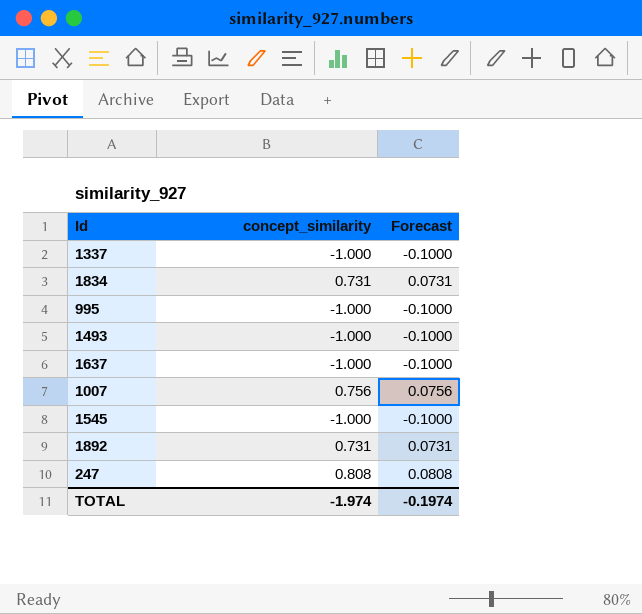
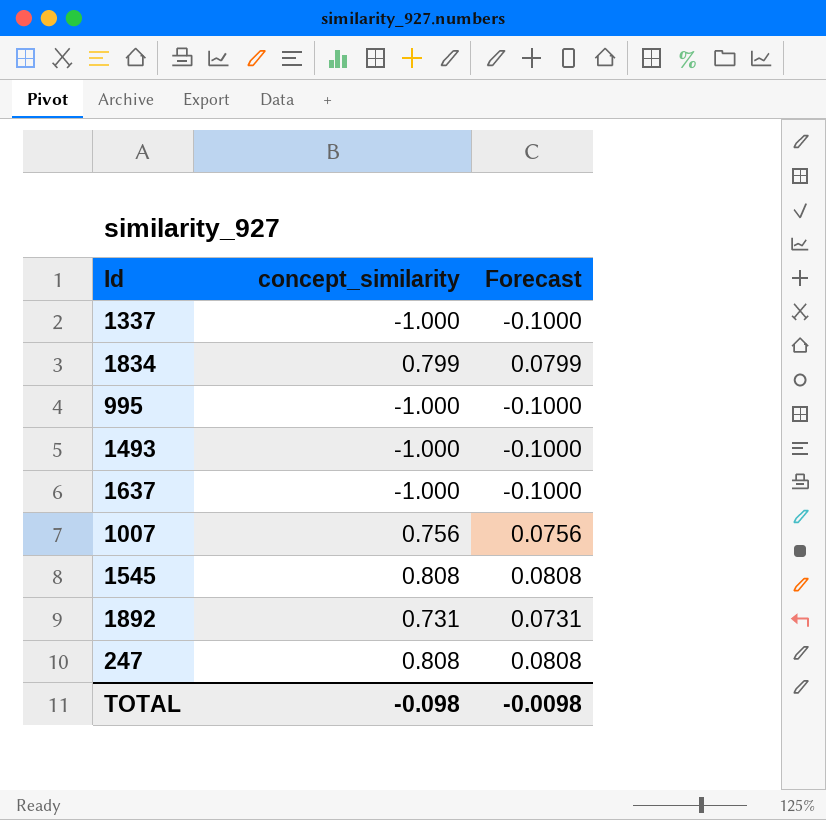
1834 | concept_similarity: 0.731 -> 0.799
1834 | Forecast: 0.0731 -> 0.0799
1545 | concept_similarity: -1.000 -> 0.808
1545 | Forecast: -0.1000 -> 0.0808
TOTAL | concept_similarity: -1.974 -> -0.098
TOTAL | Forecast: -0.1974 -> -0.0098

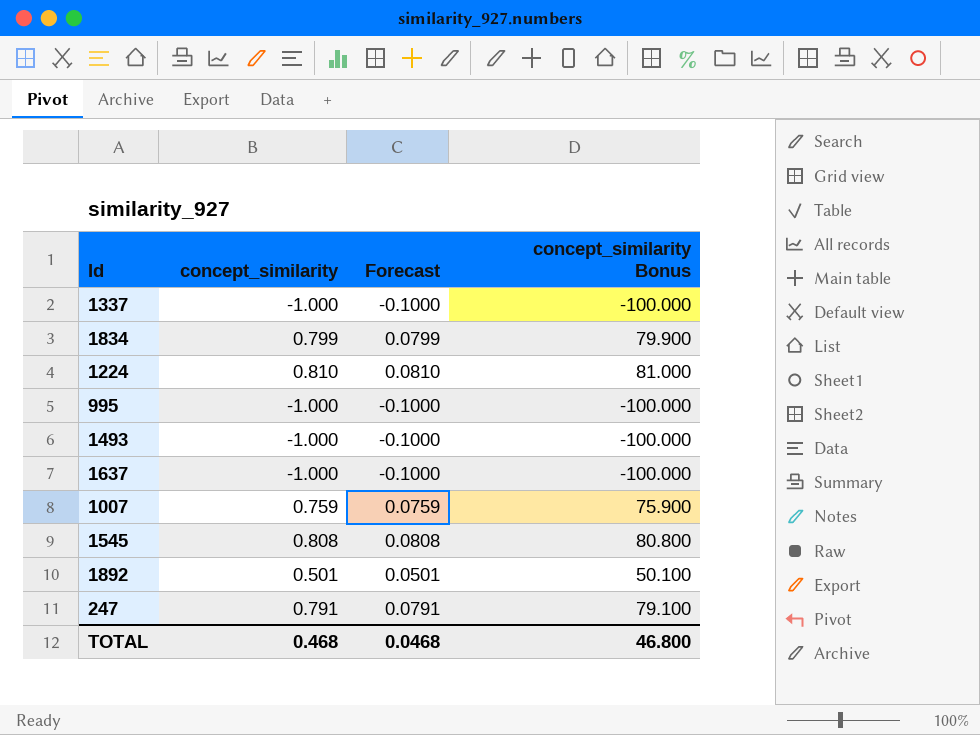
column concept_similarity Bonus | formula: none -> [concept_similarity] * 100
row 1224: none -> 0.810 | 0.0810 | 81.000
1007 | concept_similarity: 0.756 -> 0.759
1007 | Forecast: 0.0756 -> 0.0759
1892 | concept_similarity: 0.731 -> 0.501
1892 | Forecast: 0.0731 -> 0.0501
247 | concept_similarity: 0.808 -> 0.791
247 | Forecast: 0.0808 -> 0.0791
TOTAL | concept_similarity: -0.098 -> 0.468
TOTAL | Forecast: -0.0098 -> 0.0468

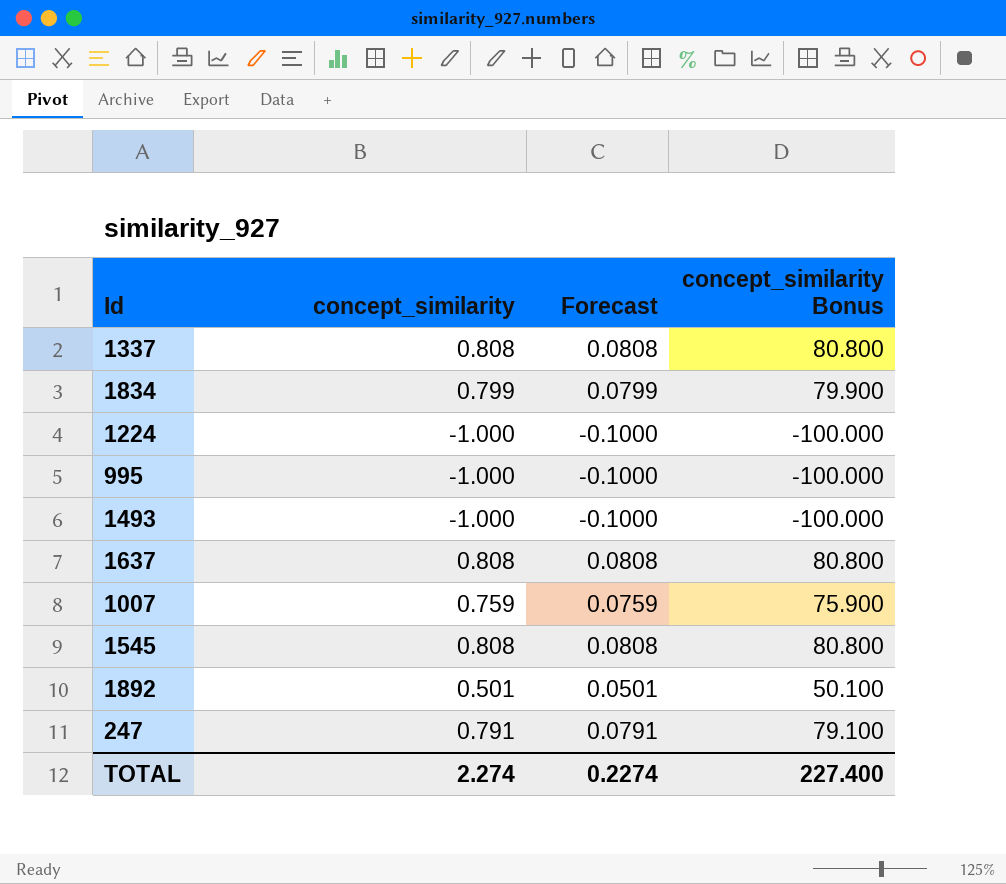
1337 | concept_similarity: -1.000 -> 0.808
1337 | Forecast: -0.1000 -> 0.0808
1337 | concept_similarity Bonus: -100.000 -> 80.800
1224 | concept_similarity: 0.810 -> -1.000
1224 | Forecast: 0.0810 -> -0.1000
1224 | concept_similarity Bonus: 81.000 -> -100.000
1637 | concept_similarity: -1.000 -> 0.808
1637 | Forecast: -0.1000 -> 0.0808
1637 | concept_similarity Bonus: -100.000 -> 80.800
TOTAL | concept_similarity: 0.468 -> 2.274
TOTAL | Forecast: 0.0468 -> 0.2274
TOTAL | concept_similarity Bonus: 46.800 -> 227.400

